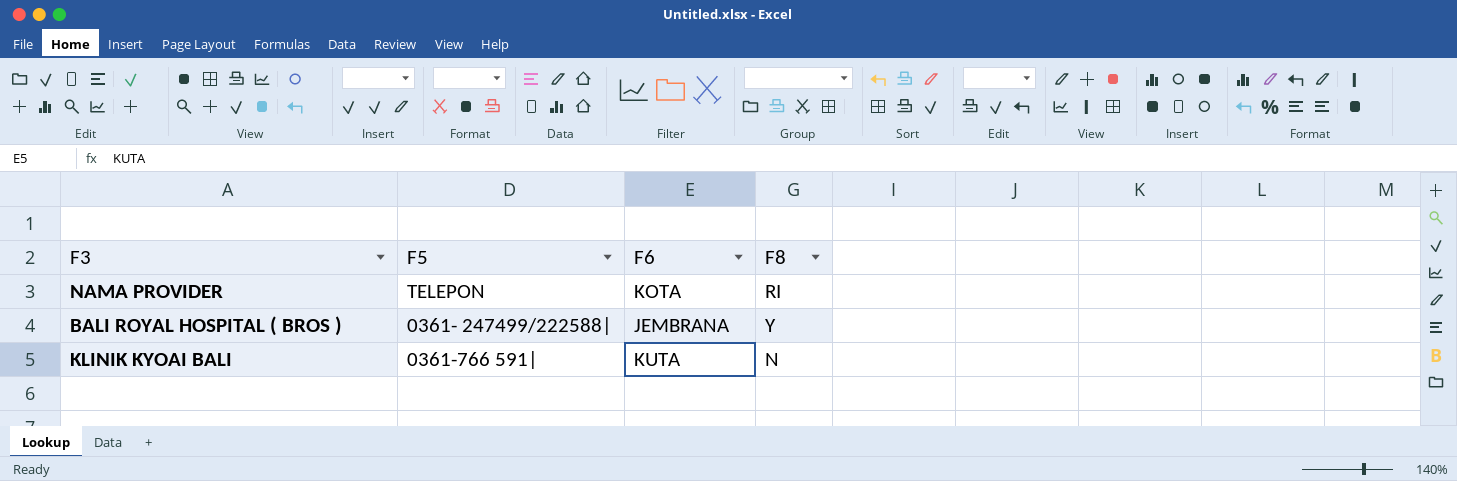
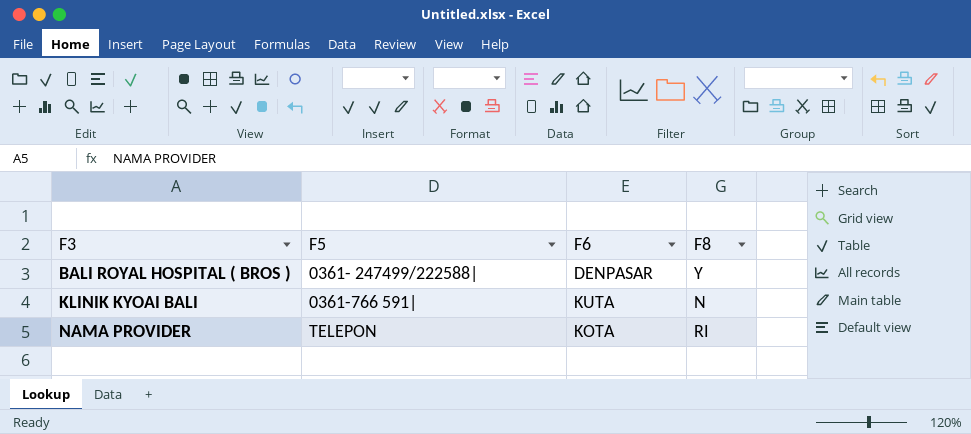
row order: F5 descending -> F3 ascending
BALI ROYAL HOSPITAL ( BROS ) | F6: JEMBRANA -> DENPASAR

